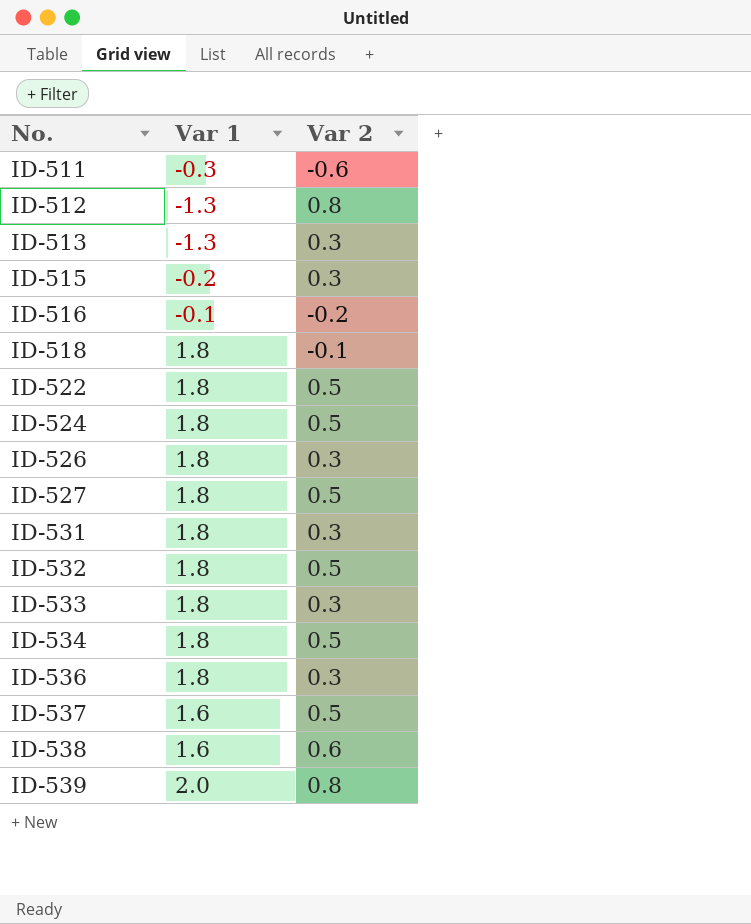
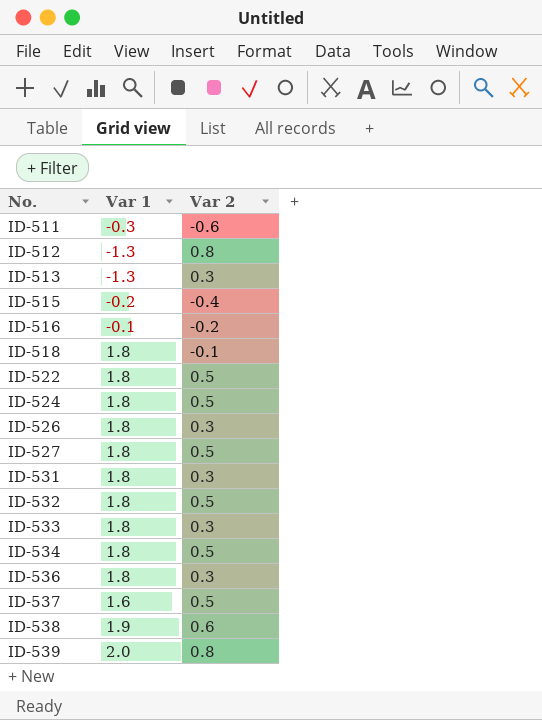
ID-515 | Var 2: 0.3 -> -0.4
ID-538 | Var 1: 1.6 -> 1.9

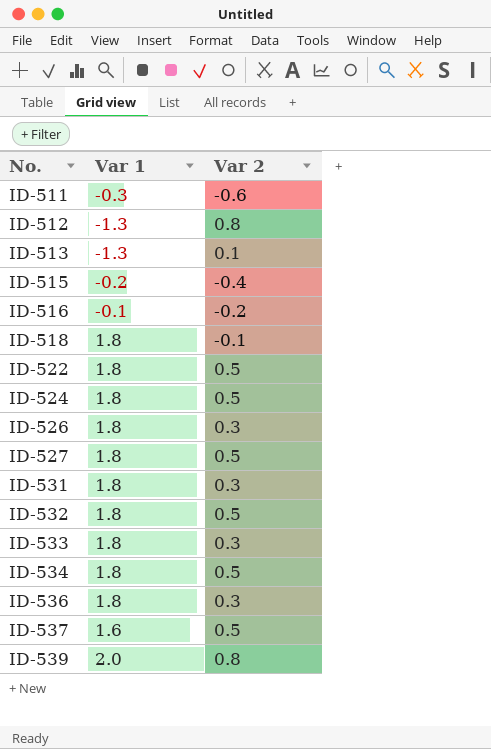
row ID-538: 1.9 | 0.6 -> none
ID-513 | Var 2: 0.3 -> 0.1

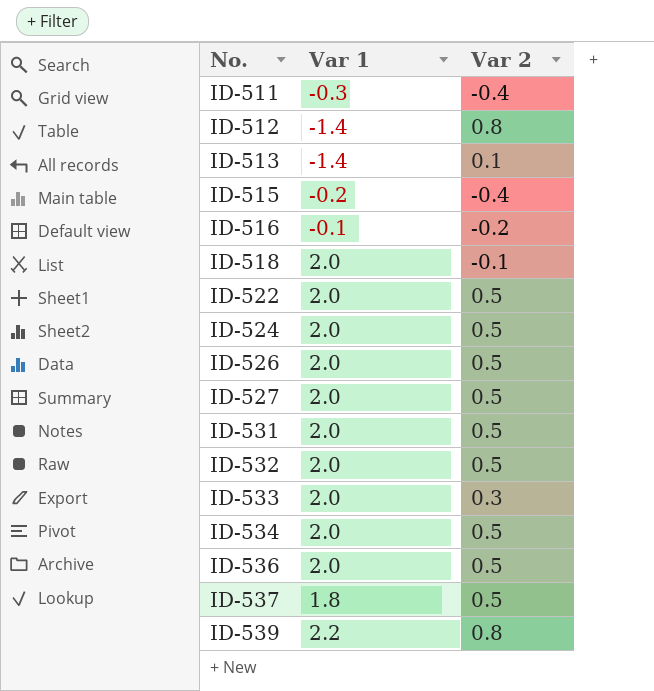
ID-511 | Var 2: -0.6 -> -0.4
ID-512 | Var 1: -1.3 -> -1.4
ID-513 | Var 1: -1.3 -> -1.4
ID-518 | Var 1: 1.8 -> 2.0
ID-522 | Var 1: 1.8 -> 2.0
ID-524 | Var 1: 1.8 -> 2.0
ID-526 | Var 1: 1.8 -> 2.0
ID-526 | Var 2: 0.3 -> 0.5
ID-527 | Var 1: 1.8 -> 2.0
ID-531 | Var 1: 1.8 -> 2.0
ID-531 | Var 2: 0.3 -> 0.5
ID-532 | Var 1: 1.8 -> 2.0
ID-533 | Var 1: 1.8 -> 2.0
ID-534 | Var 1: 1.8 -> 2.0
ID-536 | Var 1: 1.8 -> 2.0
ID-536 | Var 2: 0.3 -> 0.5
ID-537 | Var 1: 1.6 -> 1.8
ID-539 | Var 1: 2.0 -> 2.2

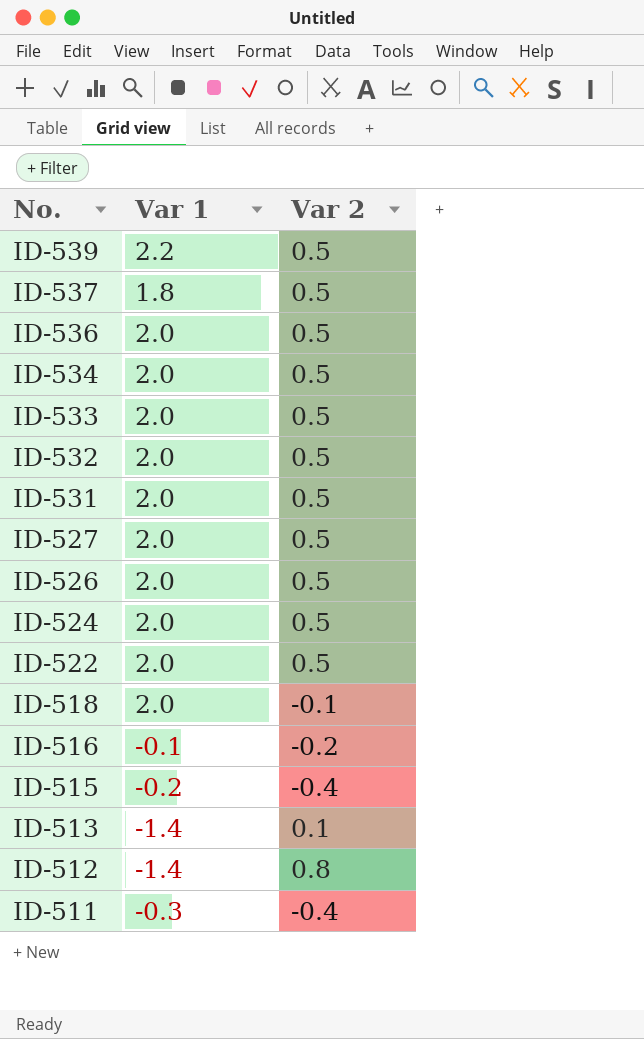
row order: No. ascending -> No. descending
ID-539 | Var 2: 0.8 -> 0.5
ID-533 | Var 2: 0.3 -> 0.5

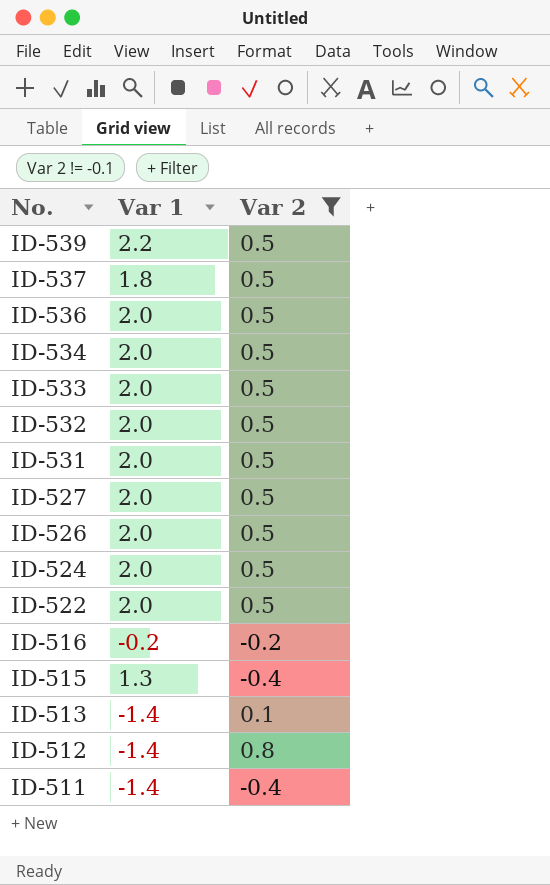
filter: none -> Var 2 != -0.1
ID-516 | Var 1: -0.1 -> -0.2
ID-515 | Var 1: -0.2 -> 1.3
ID-511 | Var 1: -0.3 -> -1.4

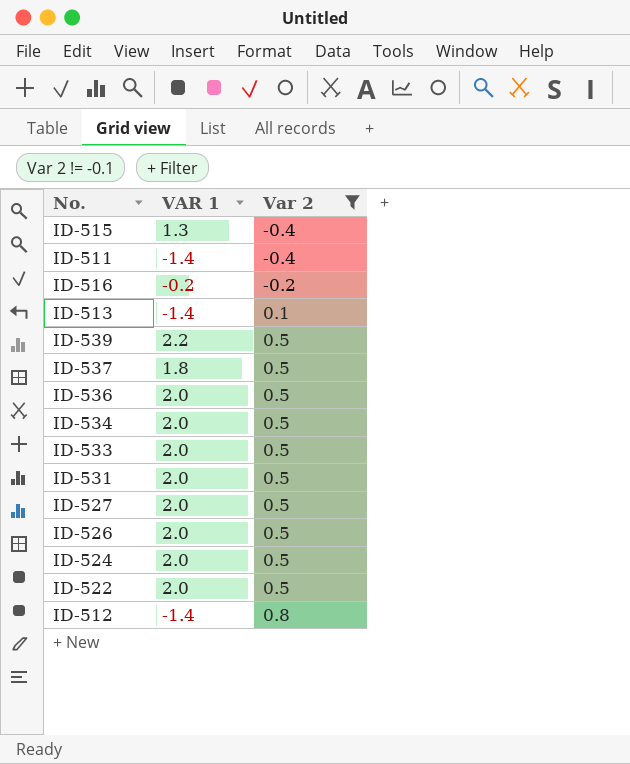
row order: No. descending -> Var 2 ascending
column name: Var 1 -> VAR 1
row ID-532: 2.0 | 0.5 -> none

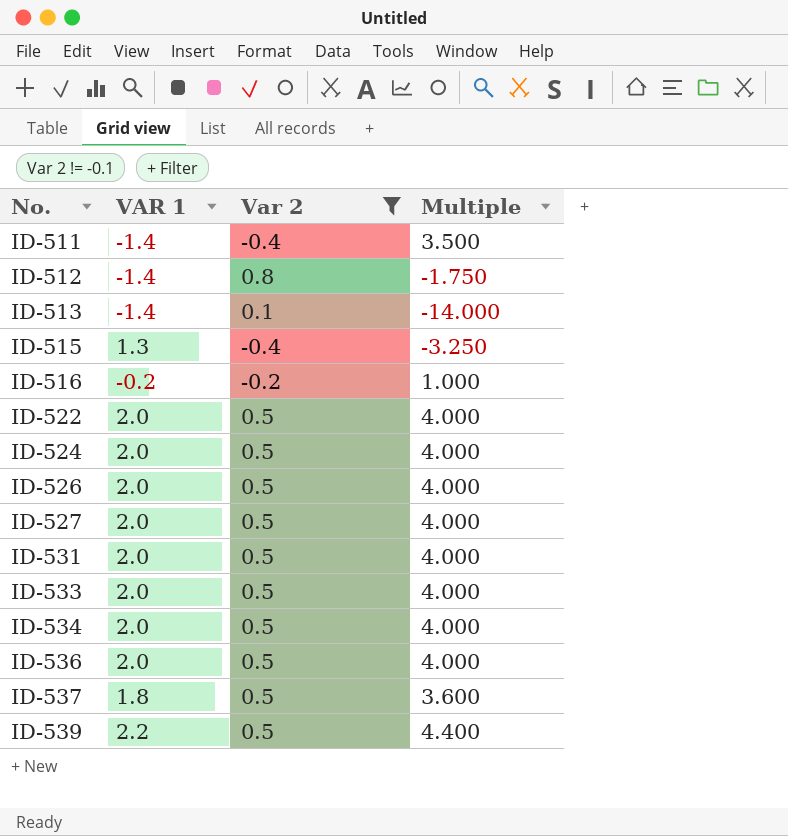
row order: Var 2 ascending -> No. ascending
column Multiple | formula: none -> [VAR 1] / [Var 2]

